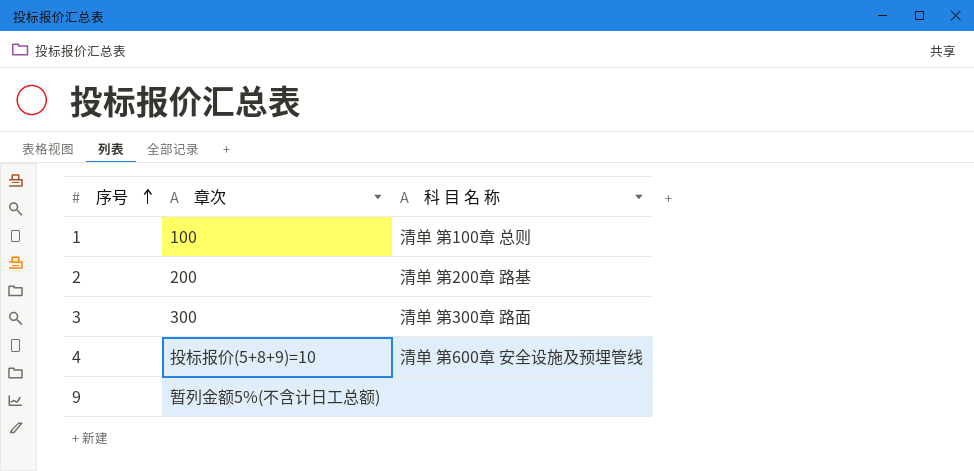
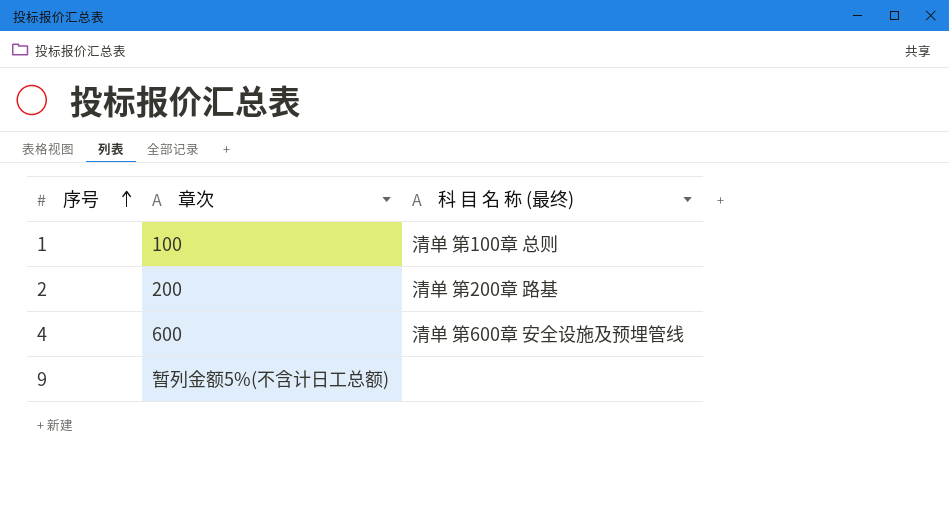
column name: 科 目 名 称 -> 科 目 名 称 (最终)
row 3: 300 | 清单 第300章 路面 -> none
4 | 章次: 投标报价(5+8+9)=10 -> 600

